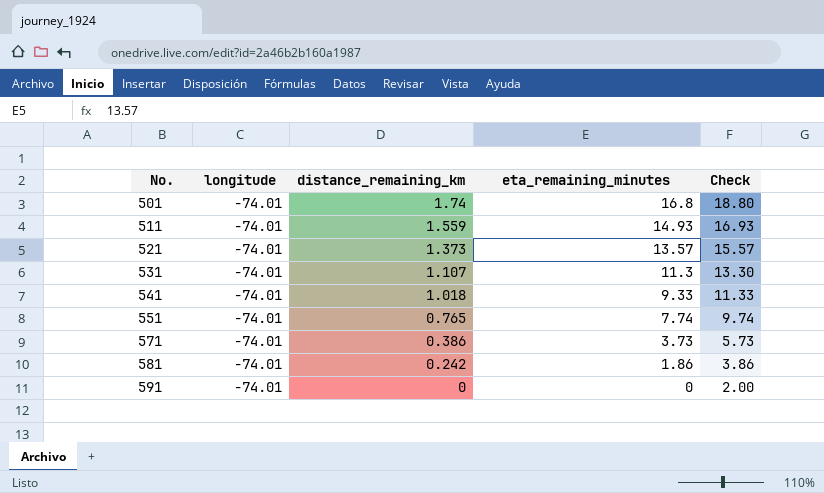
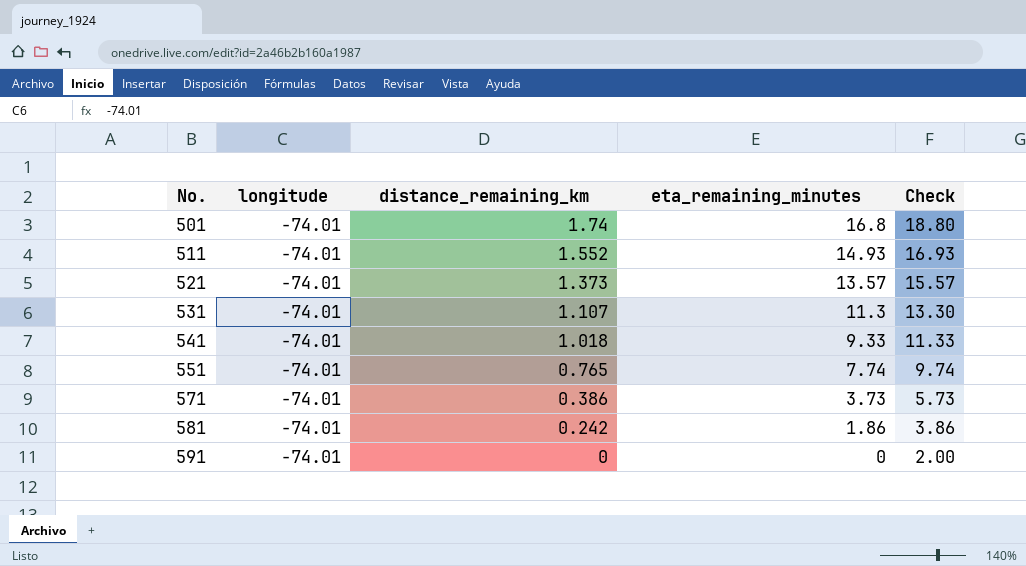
511 | distance_remaining_km: 1.559 -> 1.552

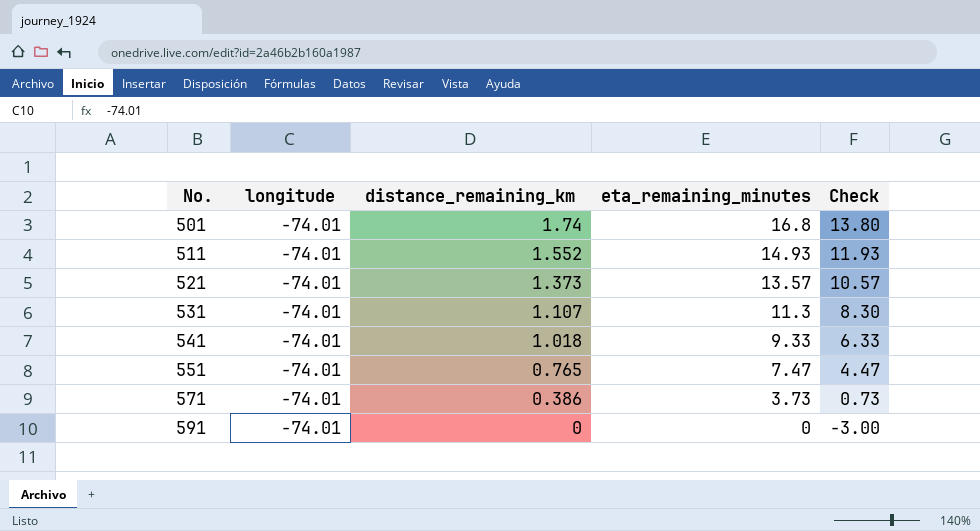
column Check | formula: [eta_remaining_minutes] + 2 -> [eta_remaining_minutes] - 3
row 581: -74.01 | 0.242 | 1.86 | 3.86 -> none
551 | eta_remaining_minutes: 7.74 -> 7.47

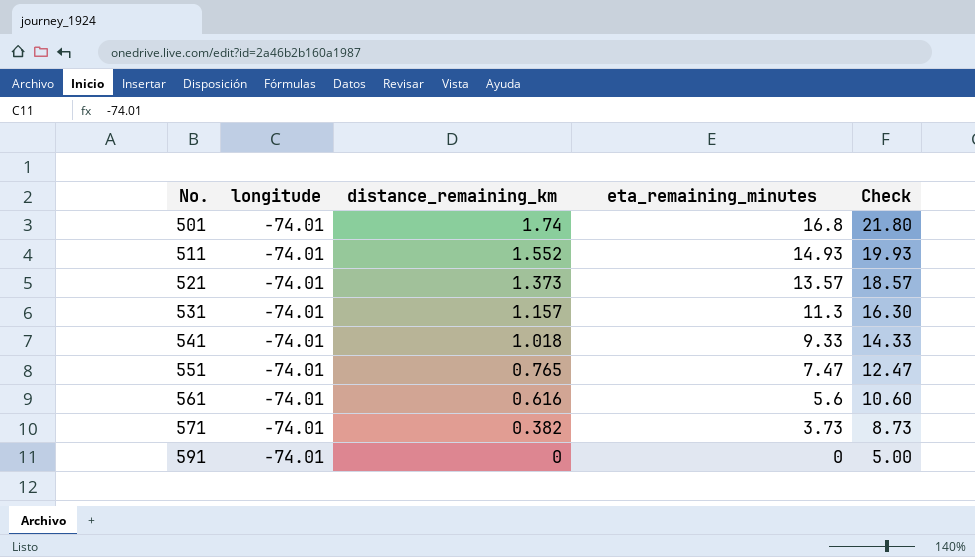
column Check | formula: [eta_remaining_minutes] - 3 -> [eta_remaining_minutes] + 5
531 | distance_remaining_km: 1.107 -> 1.157
row 561: none -> -74.01 | 0.616 | 5.6 | 10.60
571 | distance_remaining_km: 0.386 -> 0.382

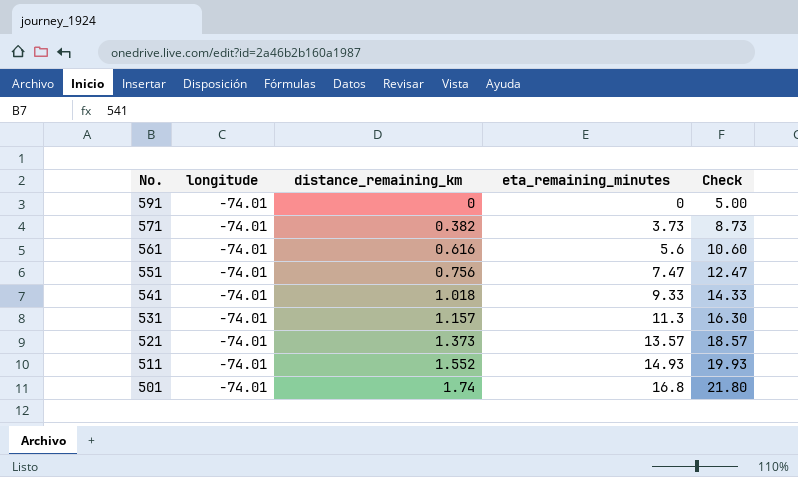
row order: No. ascending -> No. descending
551 | distance_remaining_km: 0.765 -> 0.756

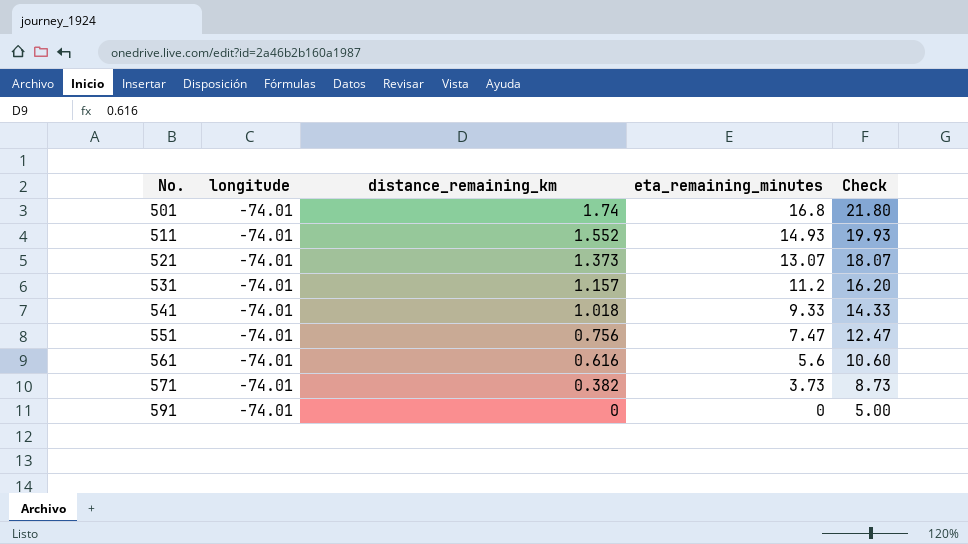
row order: No. descending -> No. ascending
521 | eta_remaining_minutes: 13.57 -> 13.07
521 | Check: 18.57 -> 18.07
531 | eta_remaining_minutes: 11.3 -> 11.2
531 | Check: 16.30 -> 16.20

